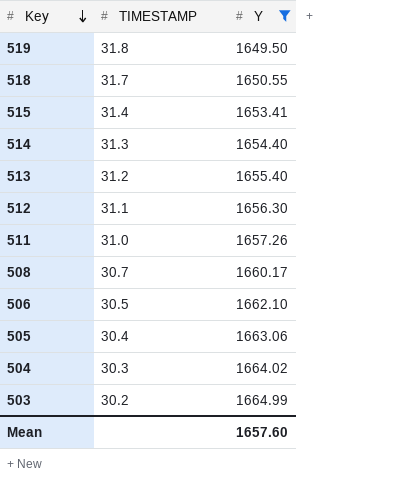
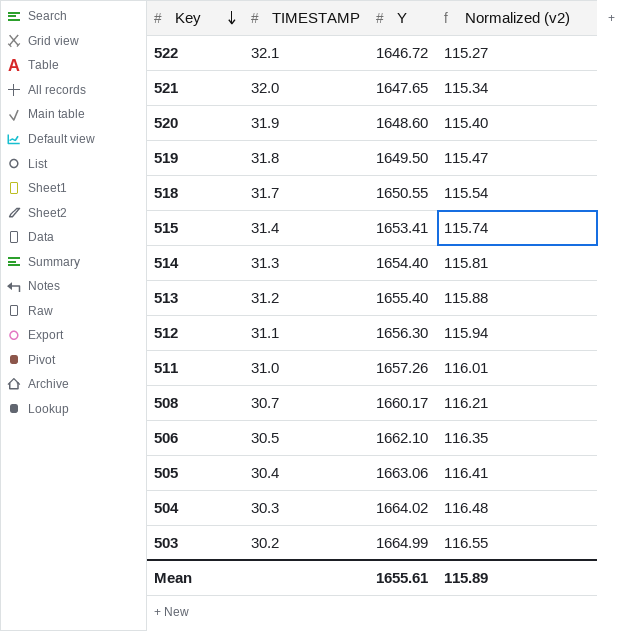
filter: Y >= 1649.50 -> none
column Normalized (v2) | formula: none -> [Y] * 0.07
Mean | Y: 1657.60 -> 1655.61

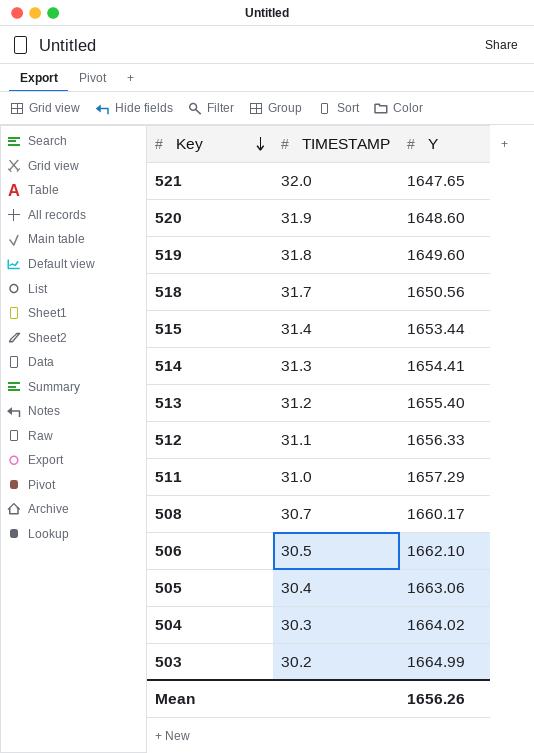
column Normalized (v2) | formula: [Y] * 0.07 -> none
row 522: 32.1 | 1646.72 | 115.27 -> none
519 | Y: 1649.50 -> 1649.60
518 | Y: 1650.55 -> 1650.56
515 | Y: 1653.41 -> 1653.44
514 | Y: 1654.40 -> 1654.41
512 | Y: 1656.30 -> 1656.33
511 | Y: 1657.26 -> 1657.29
Mean | Y: 1655.61 -> 1656.26

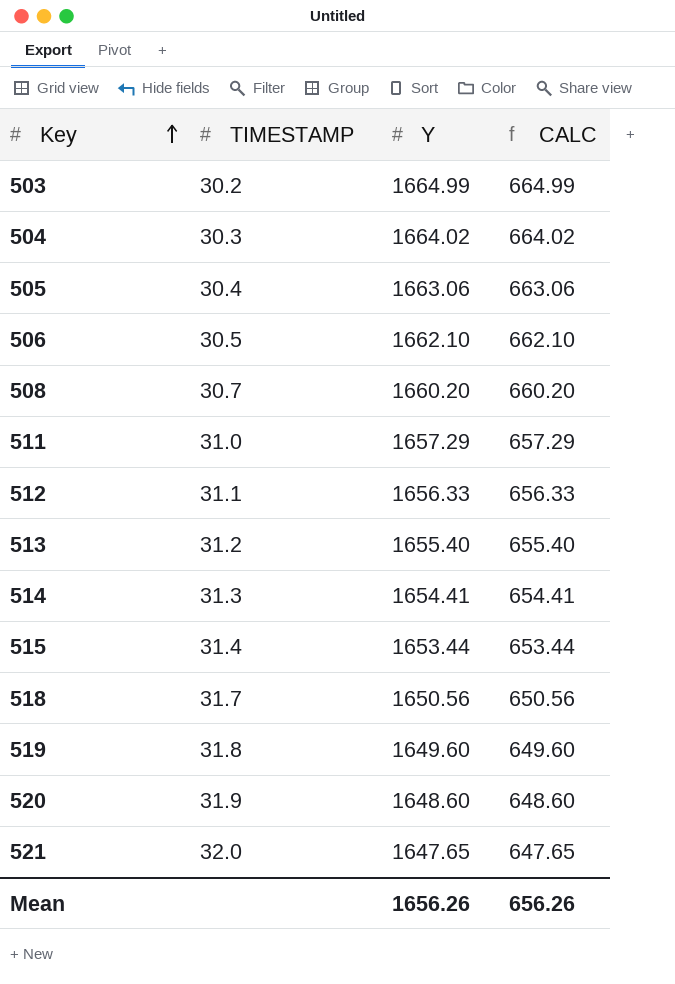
row order: Key descending -> Key ascending
column CALC | formula: none -> [Y] - 1000
508 | Y: 1660.17 -> 1660.20

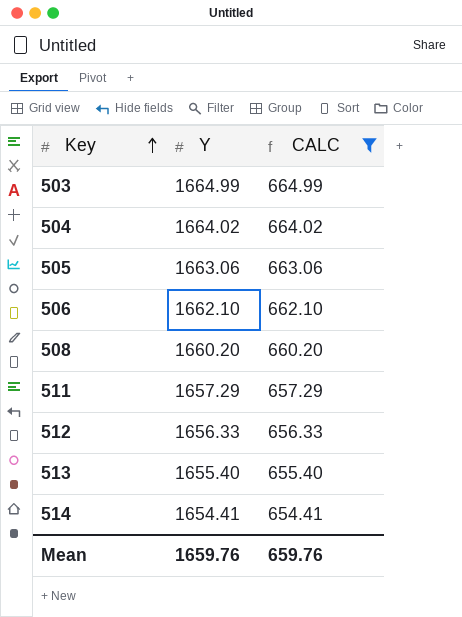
filter: none -> CALC >= 654.41
column TIMESTAMP | position: 2 -> none
Mean | Y: 1656.26 -> 1659.76
Mean | CALC: 656.26 -> 659.76

